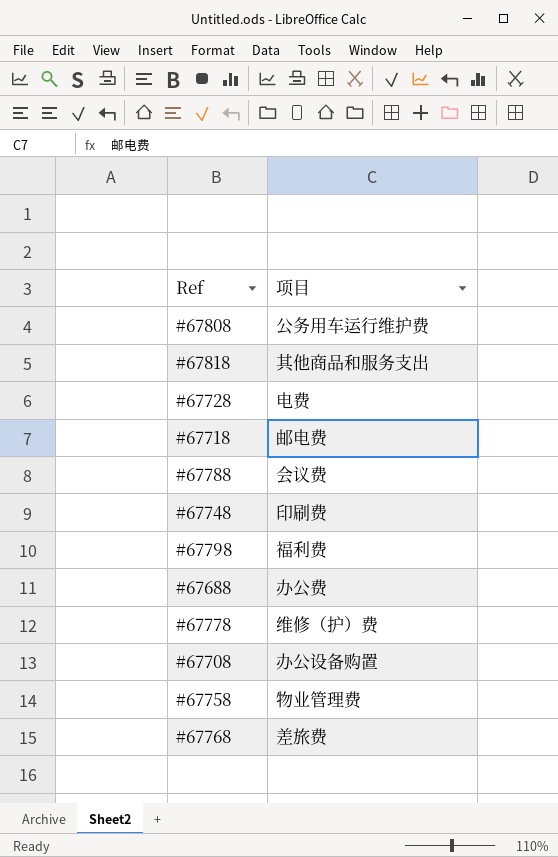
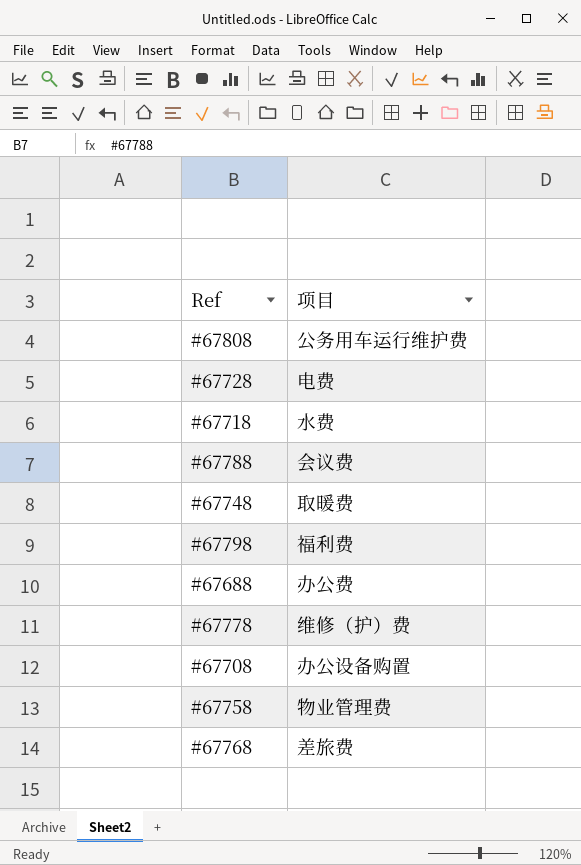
row #67818: 其他商品和服务支出 -> none
#67718 | 项目: 邮电费 -> 水费
#67748 | 项目: 印刷费 -> 取暖费

